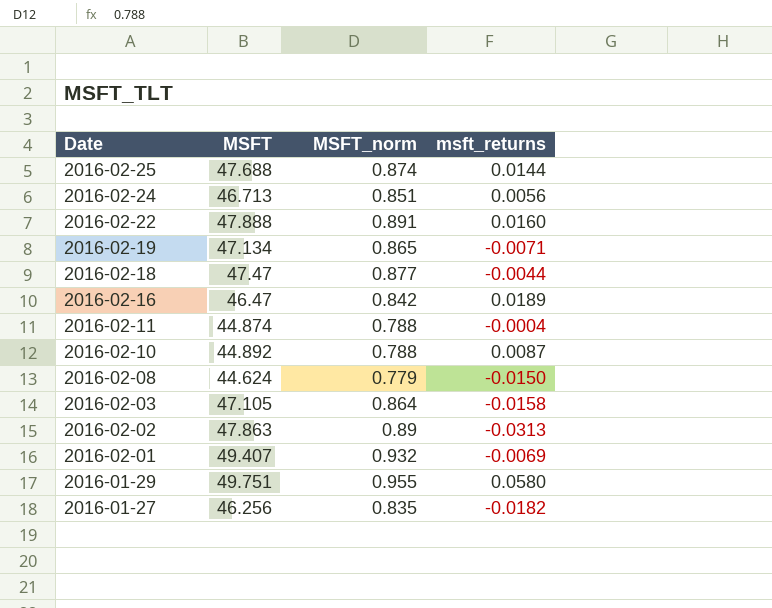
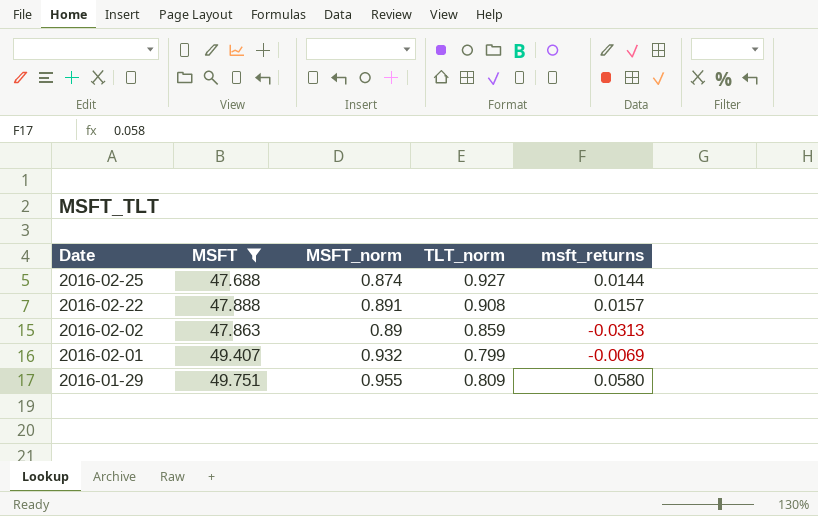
filter: none -> MSFT >= 47.688
column TLT_norm | position: none -> 4
2016-02-22 | msft_returns: 0.0160 -> 0.0157

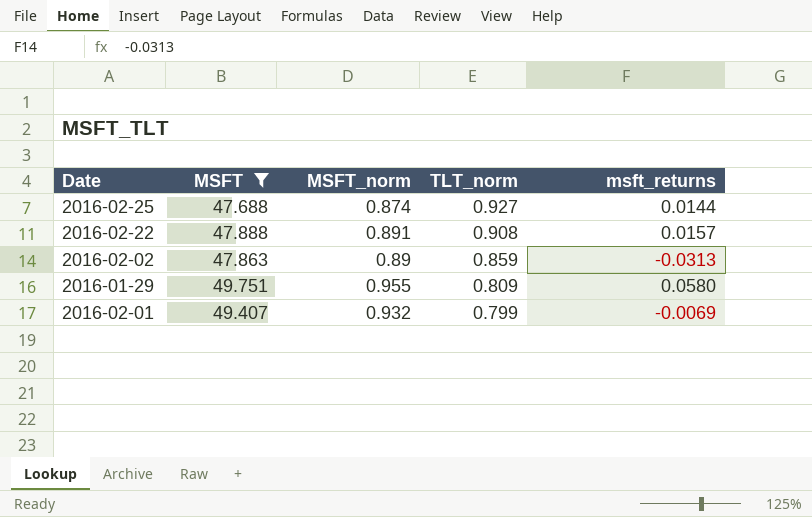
row order: Date descending -> TLT_norm descending

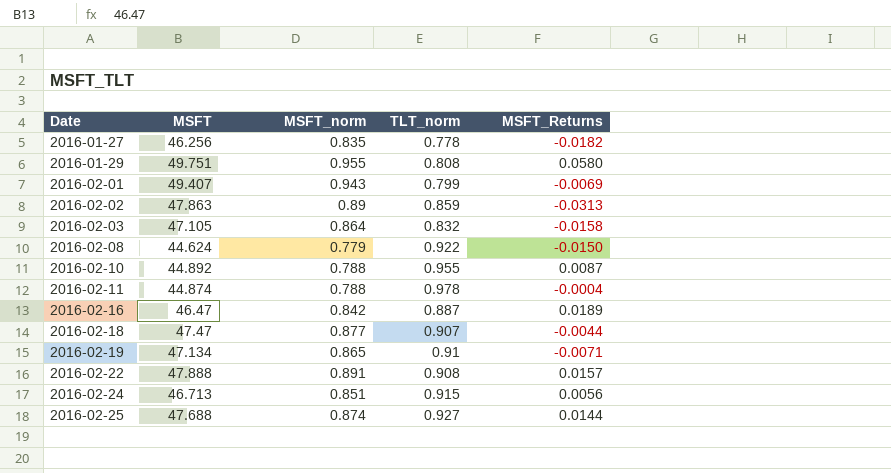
filter: MSFT >= 47.688 -> none
row order: TLT_norm descending -> Date ascending
column name: msft_returns -> MSFT_Returns
2016-01-29 | TLT_norm: 0.809 -> 0.808
2016-02-01 | MSFT_norm: 0.932 -> 0.943

